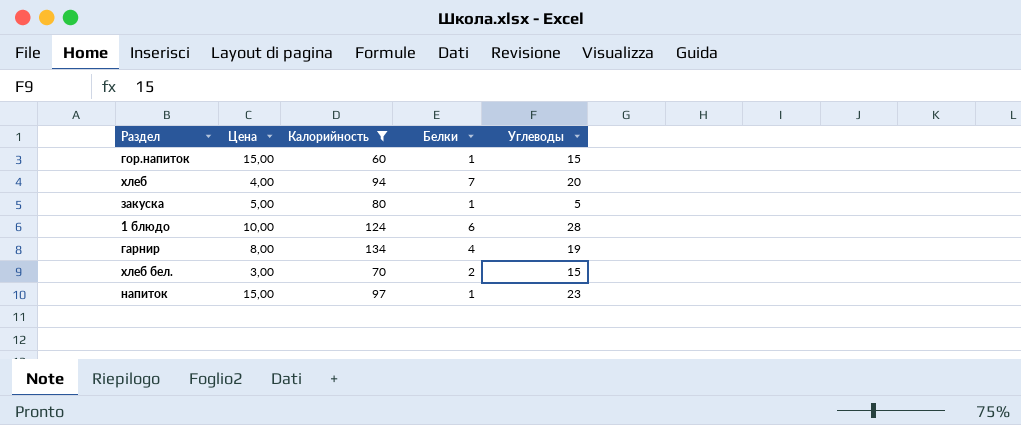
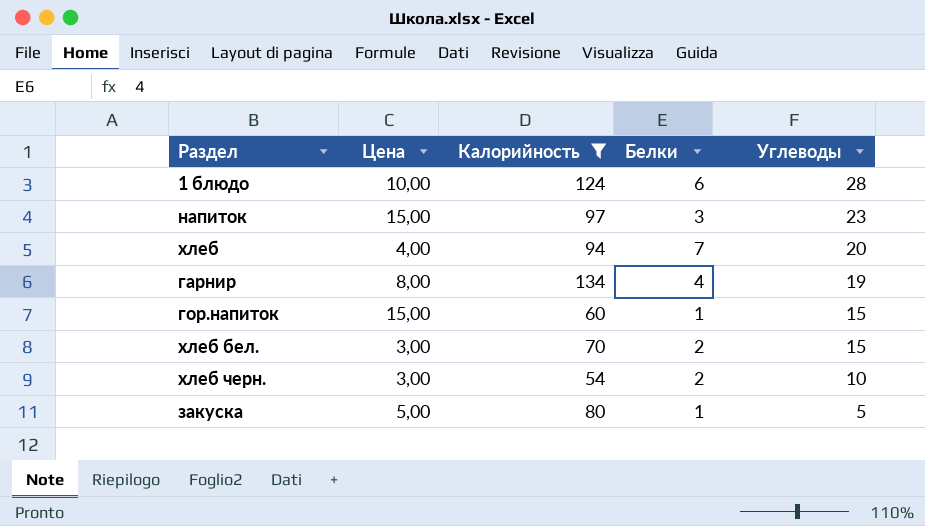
row order: none -> Углеводы descending
напиток | Белки: 1 -> 3
row хлеб черн.: none -> 3,00 | 54 | 2 | 10

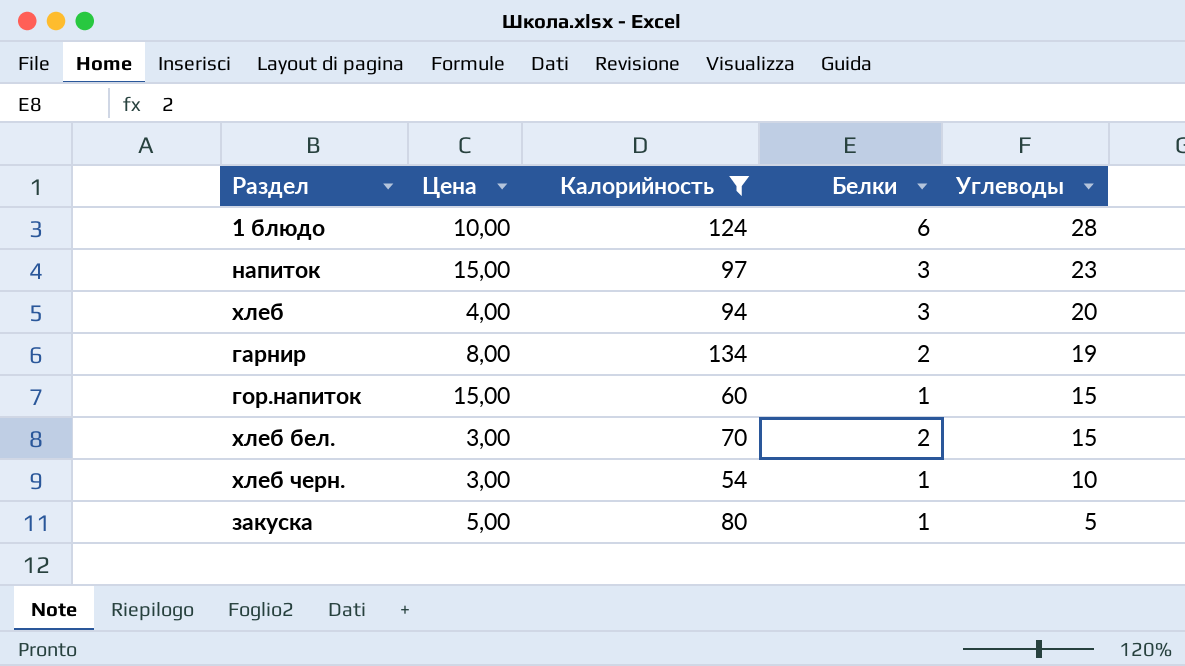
хлеб | Белки: 7 -> 3
гарнир | Белки: 4 -> 2
хлеб черн. | Белки: 2 -> 1

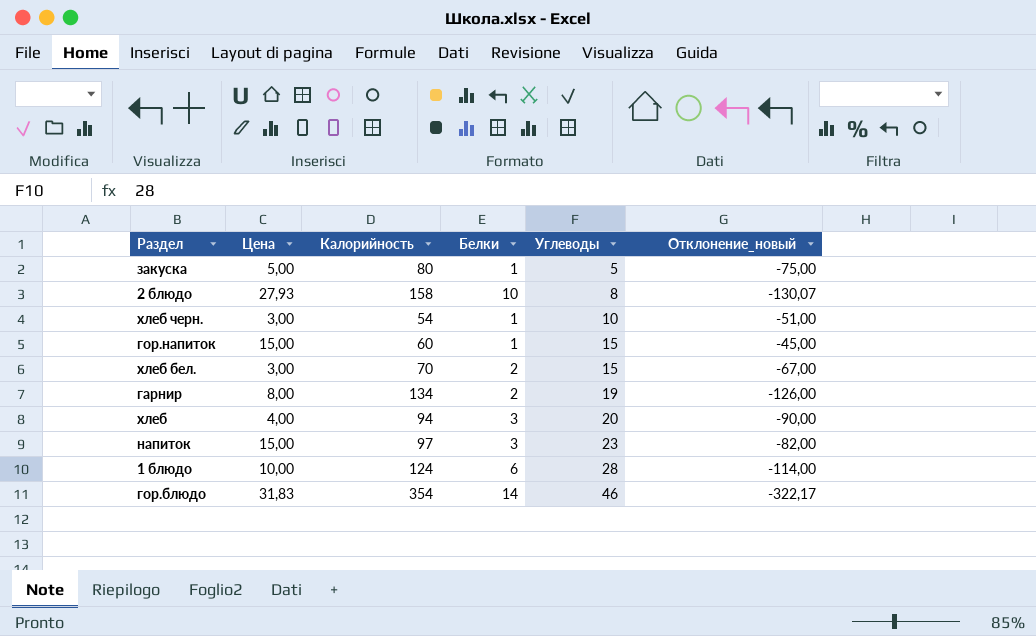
filter: Калорийность <= 134 -> none
row order: Углеводы descending -> Углеводы ascending
column Отклонение_новый | formula: none -> [Цена] - [Калорийность]

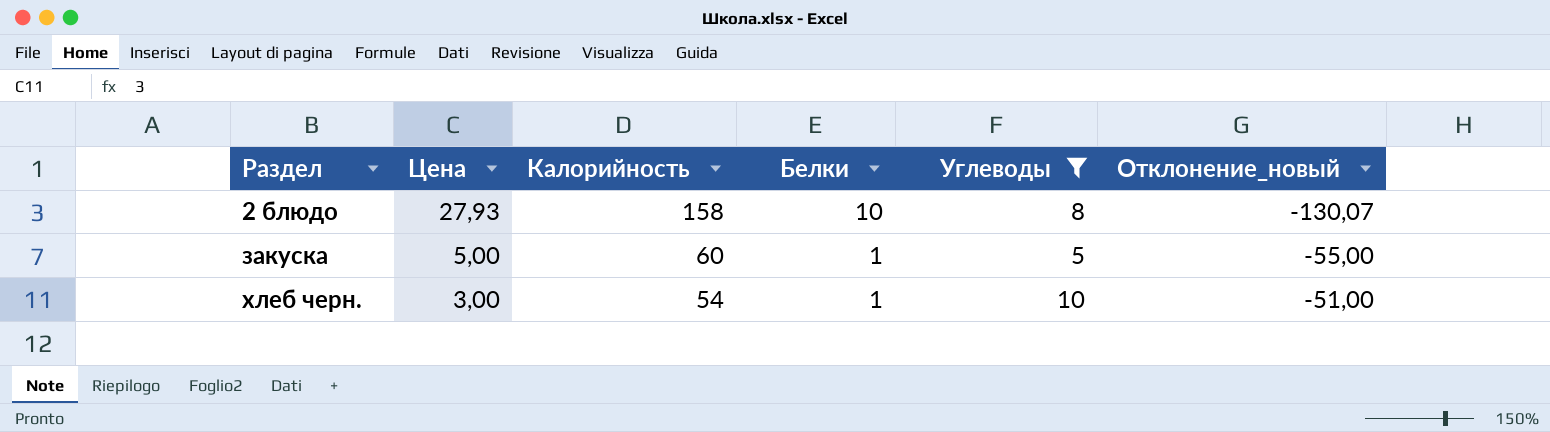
filter: none -> Углеводы <= 10
row order: Углеводы ascending -> Раздел ascending
закуска | Калорийность: 80 -> 60
закуска | Отклонение_новый: -75,00 -> -55,00

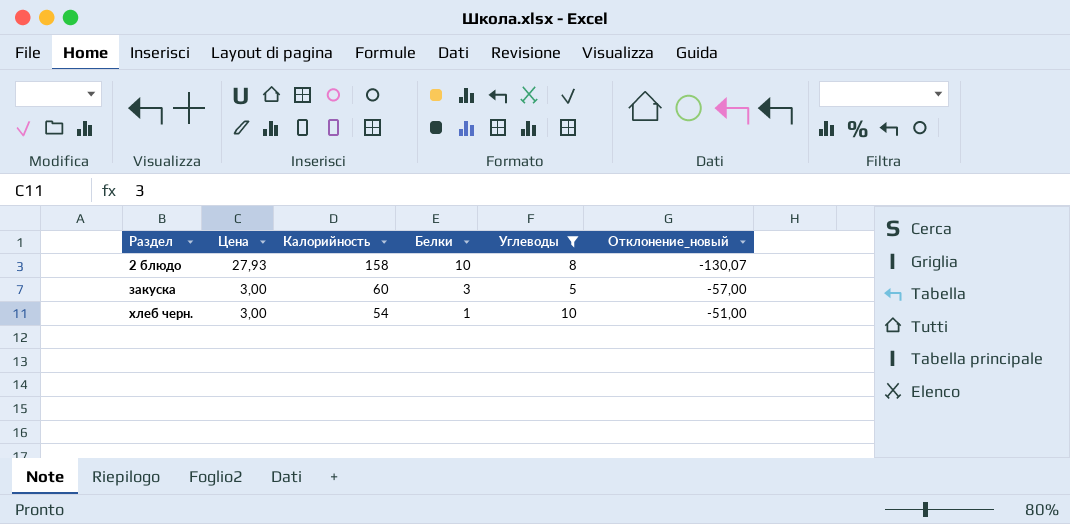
закуска | Цена: 5,00 -> 3,00
закуска | Белки: 1 -> 3
закуска | Отклонение_новый: -55,00 -> -57,00

